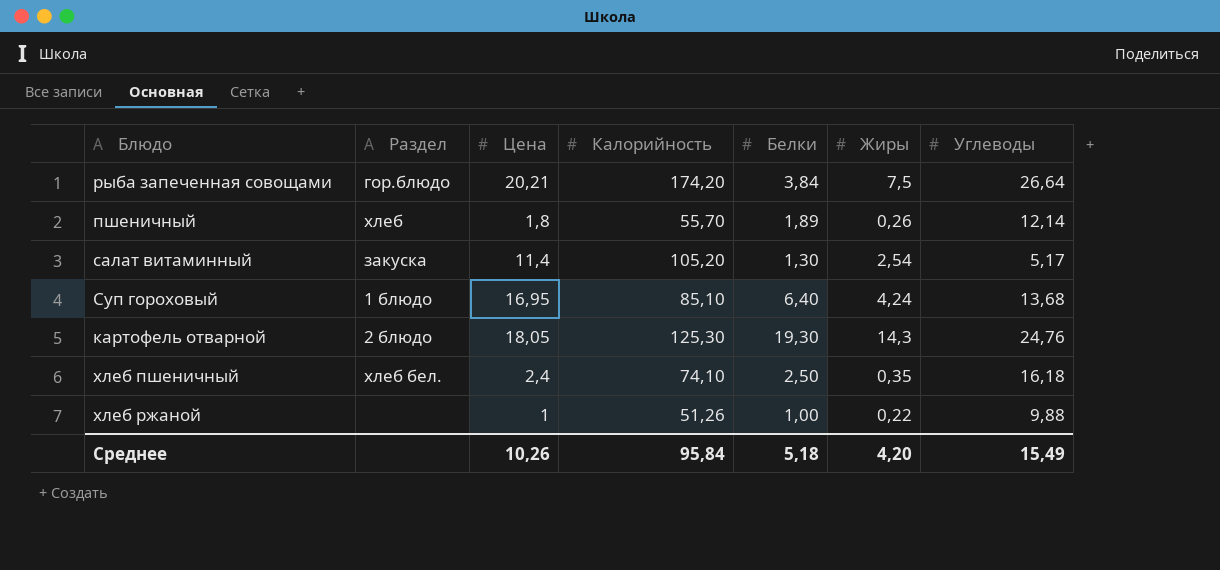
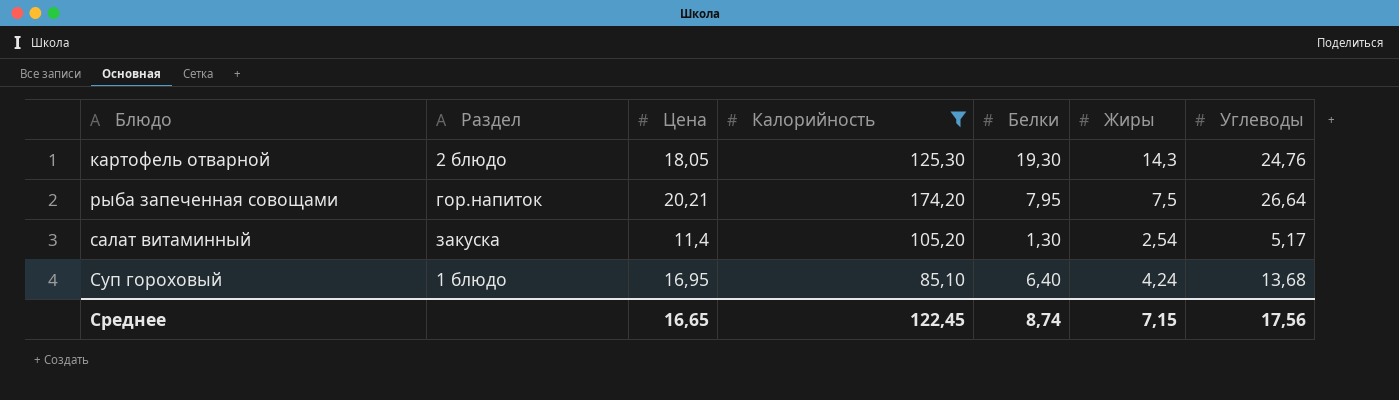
filter: none -> Калорийность >= 85,10
row order: none -> Блюдо ascending
рыба запеченная совощами | Раздел: гор.блюдо -> гор.напиток
рыба запеченная совощами | Белки: 3,84 -> 7,95
Среднее | Цена: 10,26 -> 16,65
Среднее | Калорийность: 95,84 -> 122,45
Среднее | Белки: 5,18 -> 8,74
Среднее | Жиры: 4,20 -> 7,15
Среднее | Углеводы: 15,49 -> 17,56

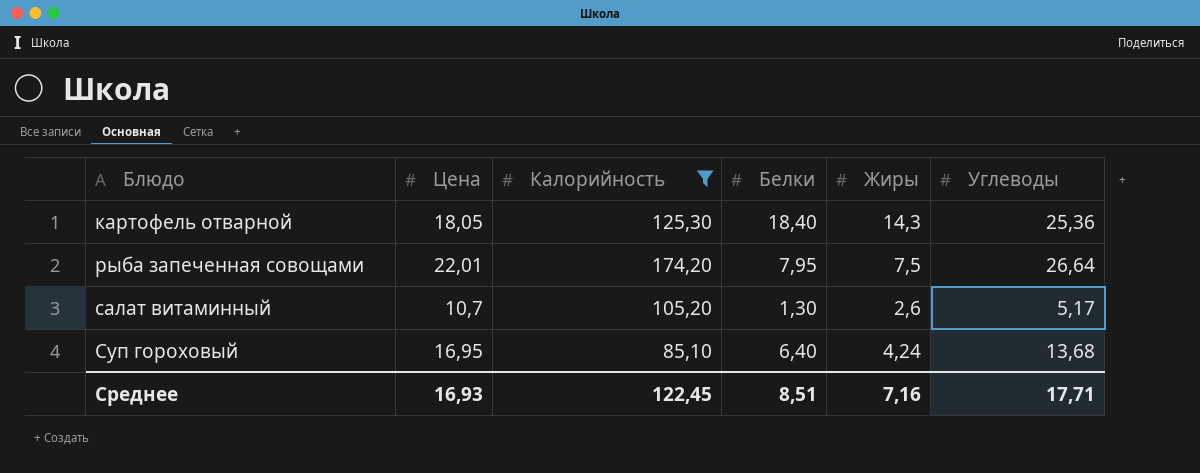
column Раздел | position: 2 -> none
картофель отварной | Белки: 19,30 -> 18,40
картофель отварной | Углеводы: 24,76 -> 25,36
рыба запеченная совощами | Цена: 20,21 -> 22,01
салат витаминный | Цена: 11,4 -> 10,7
салат витаминный | Жиры: 2,54 -> 2,6
Среднее | Цена: 16,65 -> 16,93
Среднее | Белки: 8,74 -> 8,51
Среднее | Жиры: 7,15 -> 7,16
Среднее | Углеводы: 17,56 -> 17,71

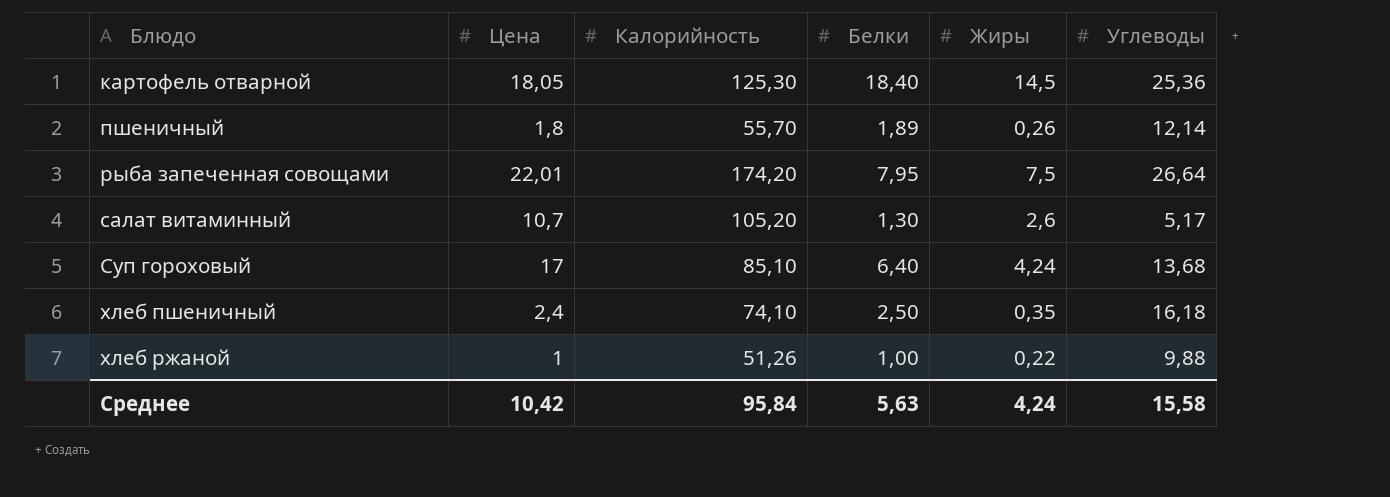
filter: Калорийность >= 85,10 -> none
картофель отварной | Жиры: 14,3 -> 14,5
Суп гороховый | Цена: 16,95 -> 17
Среднее | Цена: 16,93 -> 10,42
Среднее | Калорийность: 122,45 -> 95,84
Среднее | Белки: 8,51 -> 5,63
Среднее | Жиры: 7,16 -> 4,24
Среднее | Углеводы: 17,71 -> 15,58

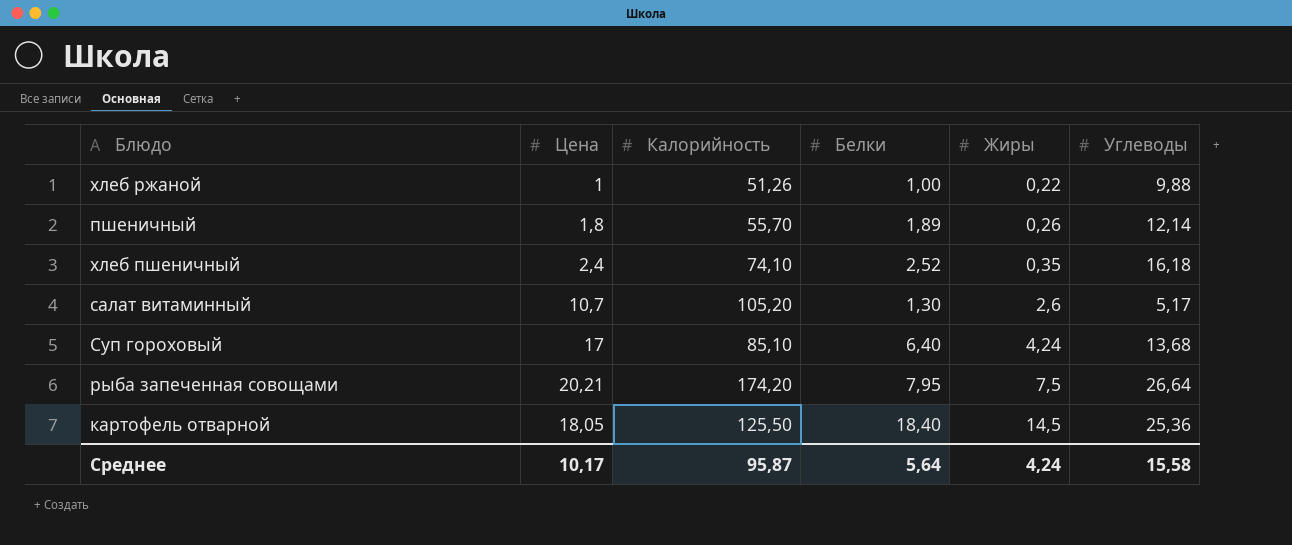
row order: Блюдо ascending -> Жиры ascending
хлеб пшеничный | Белки: 2,50 -> 2,52
рыба запеченная совощами | Цена: 22,01 -> 20,21
картофель отварной | Калорийность: 125,30 -> 125,50
Среднее | Цена: 10,42 -> 10,17
Среднее | Калорийность: 95,84 -> 95,87
Среднее | Белки: 5,63 -> 5,64

